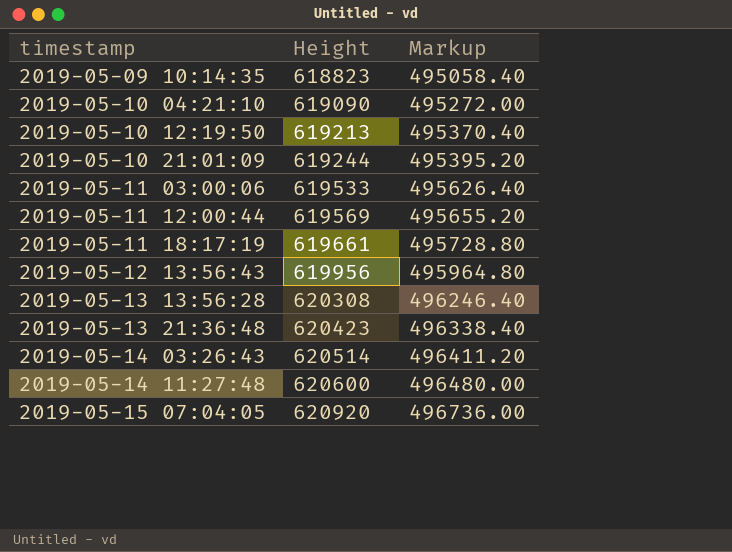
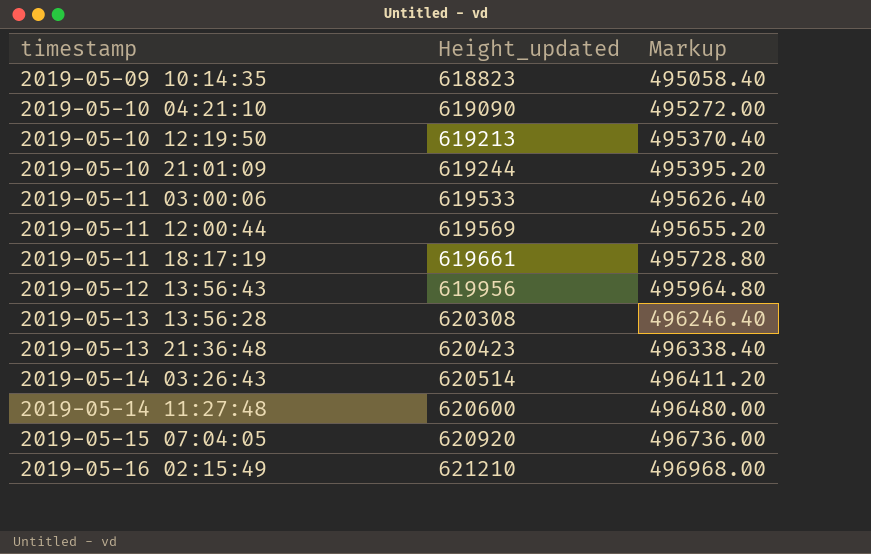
column name: Height -> Height_updated
row 2019-05-16 02:15:49: none -> 621210 | 496968.00

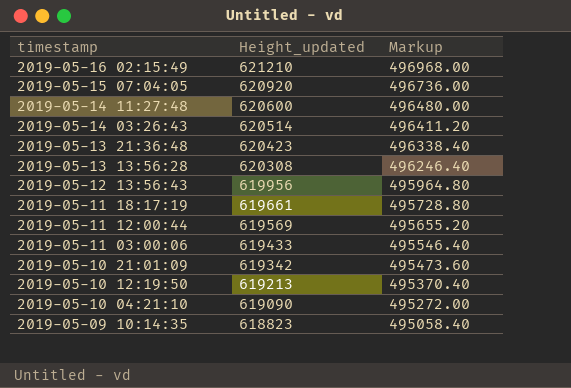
row order: timestamp ascending -> timestamp descending
2019-05-11 03:00:06 | Height_updated: 619533 -> 619433
2019-05-11 03:00:06 | Markup: 495626.40 -> 495546.40
2019-05-10 21:01:09 | Height_updated: 619244 -> 619342
2019-05-10 21:01:09 | Markup: 495395.20 -> 495473.60

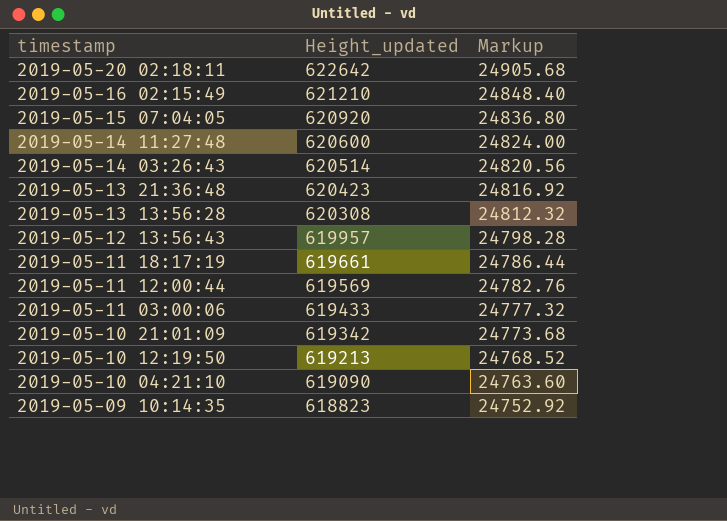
column Markup | formula: [Height_updated] * 0.8 -> [Height_updated] * 0.04
row 2019-05-20 02:18:11: none -> 622642 | 24905.68
2019-05-12 13:56:43 | Height_updated: 619956 -> 619957

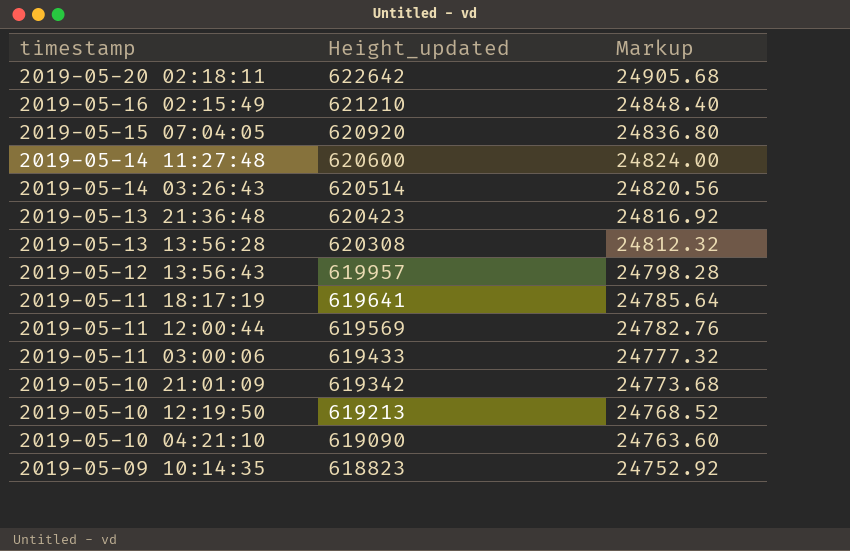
2019-05-11 18:17:19 | Height_updated: 619661 -> 619641
2019-05-11 18:17:19 | Markup: 24786.44 -> 24785.64

